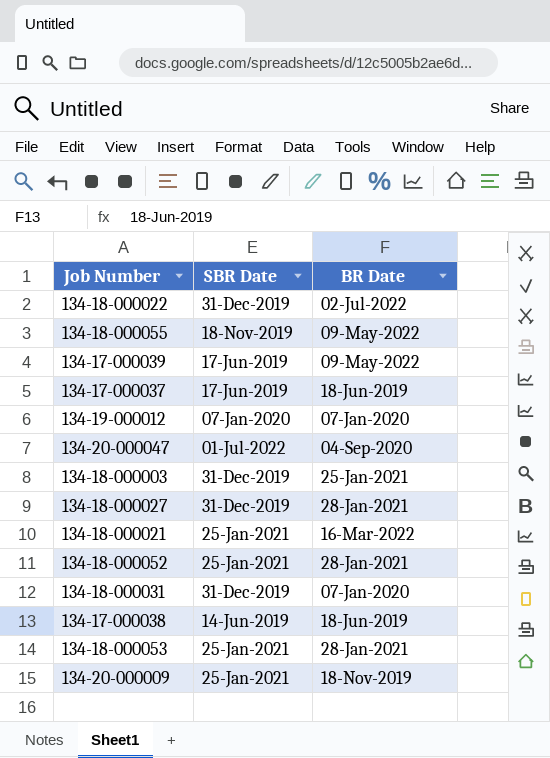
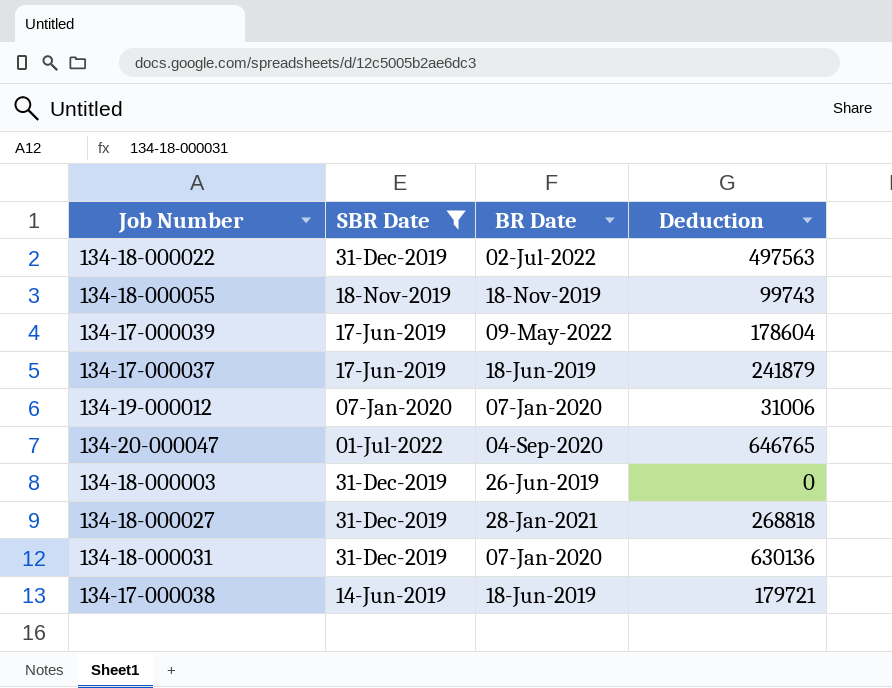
filter: none -> SBR Date != 25-Jan-2021
column Deduction | position: none -> 4
134-18-000055 | BR Date: 09-May-2022 -> 18-Nov-2019
134-18-000003 | BR Date: 25-Jan-2021 -> 26-Jun-2019

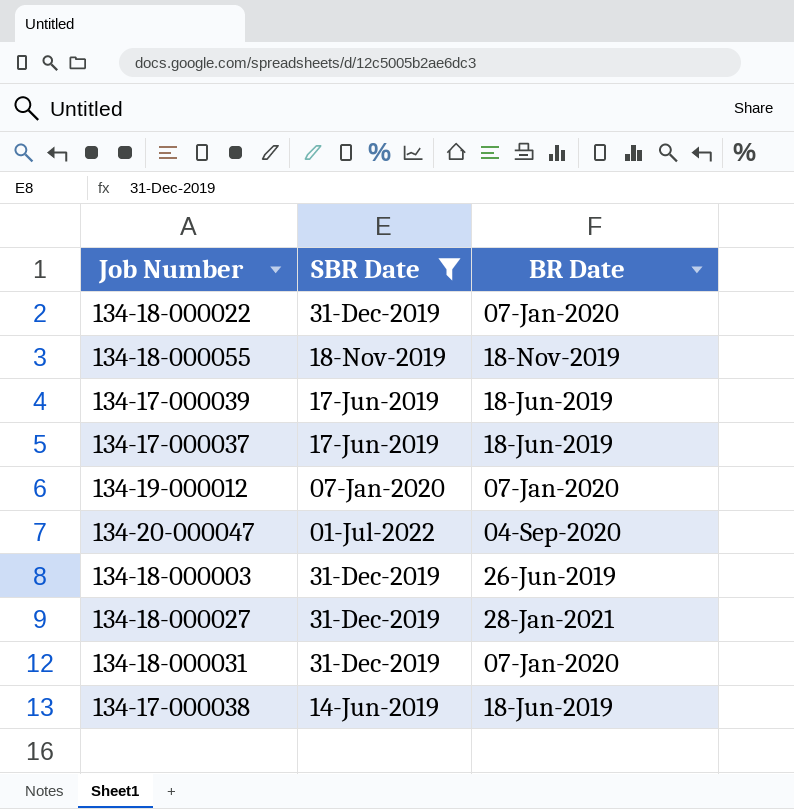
column Deduction | position: 4 -> none
134-18-000022 | BR Date: 02-Jul-2022 -> 07-Jan-2020
134-17-000039 | BR Date: 09-May-2022 -> 18-Jun-2019

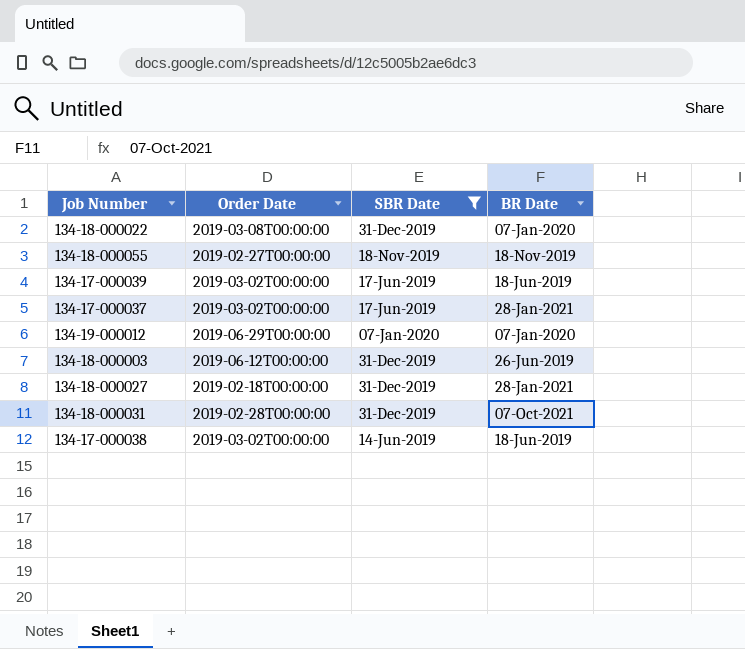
column Order Date | position: none -> 2
row 134-20-000047: 01-Jul-2022 | 04-Sep-2020 -> none
134-17-000037 | BR Date: 18-Jun-2019 -> 28-Jan-2021
134-18-000031 | BR Date: 07-Jan-2020 -> 07-Oct-2021

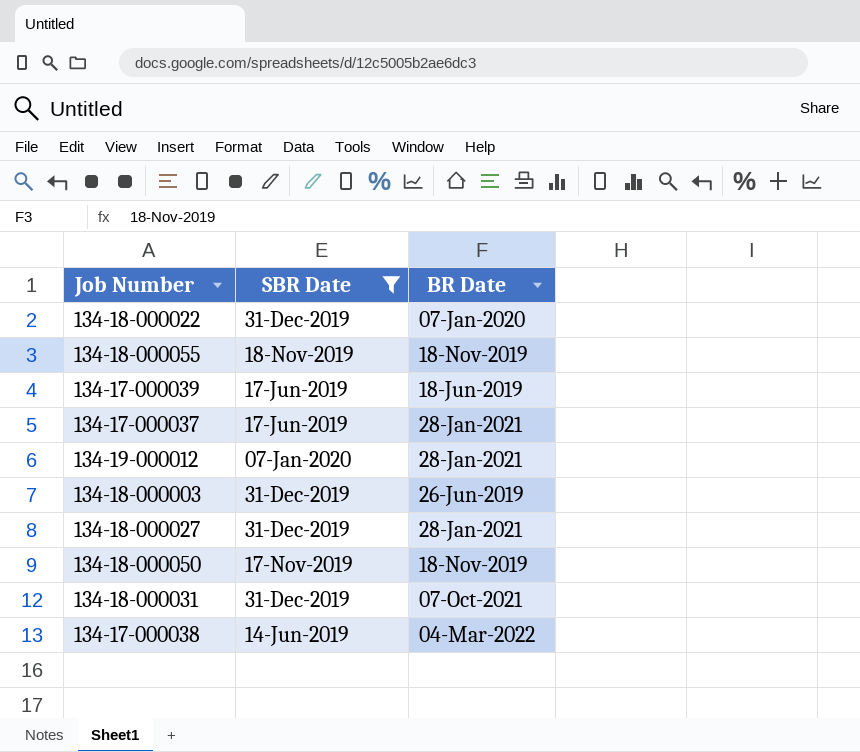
column Order Date | position: 2 -> none
134-19-000012 | BR Date: 07-Jan-2020 -> 28-Jan-2021
row 134-18-000050: none -> 17-Nov-2019 | 18-Nov-2019
134-17-000038 | BR Date: 18-Jun-2019 -> 04-Mar-2022

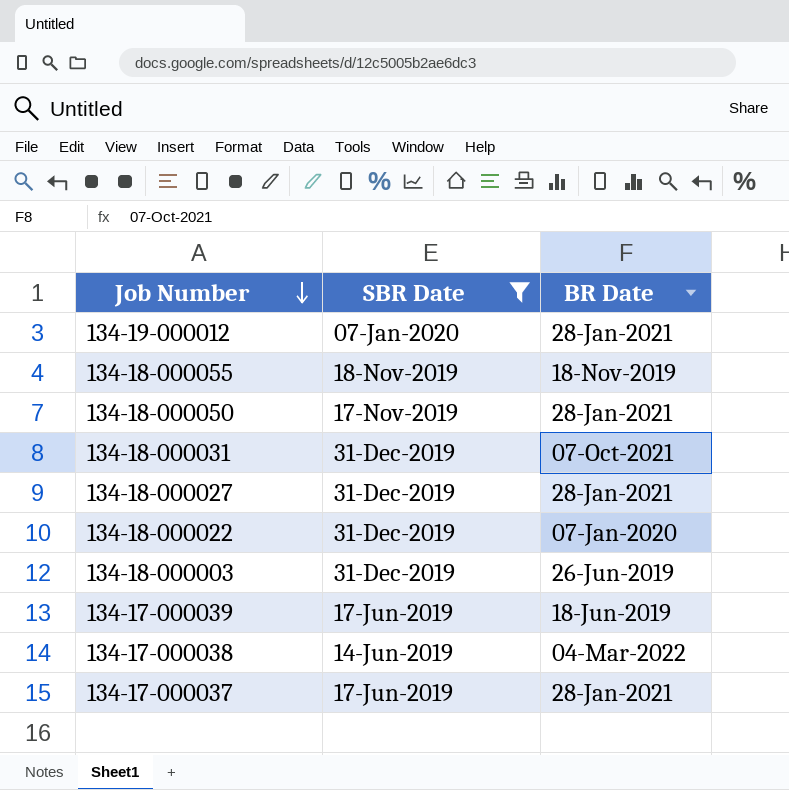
row order: none -> Job Number descending
134-18-000050 | BR Date: 18-Nov-2019 -> 28-Jan-2021

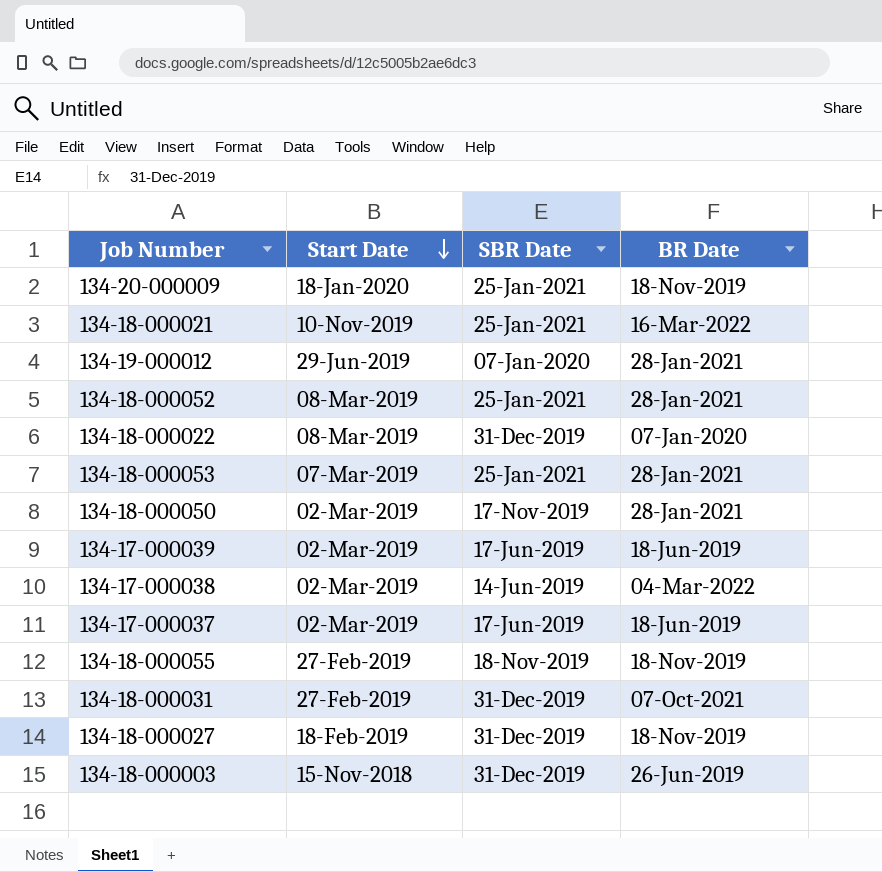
filter: SBR Date != 25-Jan-2021 -> none
row order: Job Number descending -> Start Date descending
column Start Date | position: none -> 2
134-17-000037 | BR Date: 28-Jan-2021 -> 18-Jun-2019
134-18-000027 | BR Date: 28-Jan-2021 -> 18-Nov-2019

